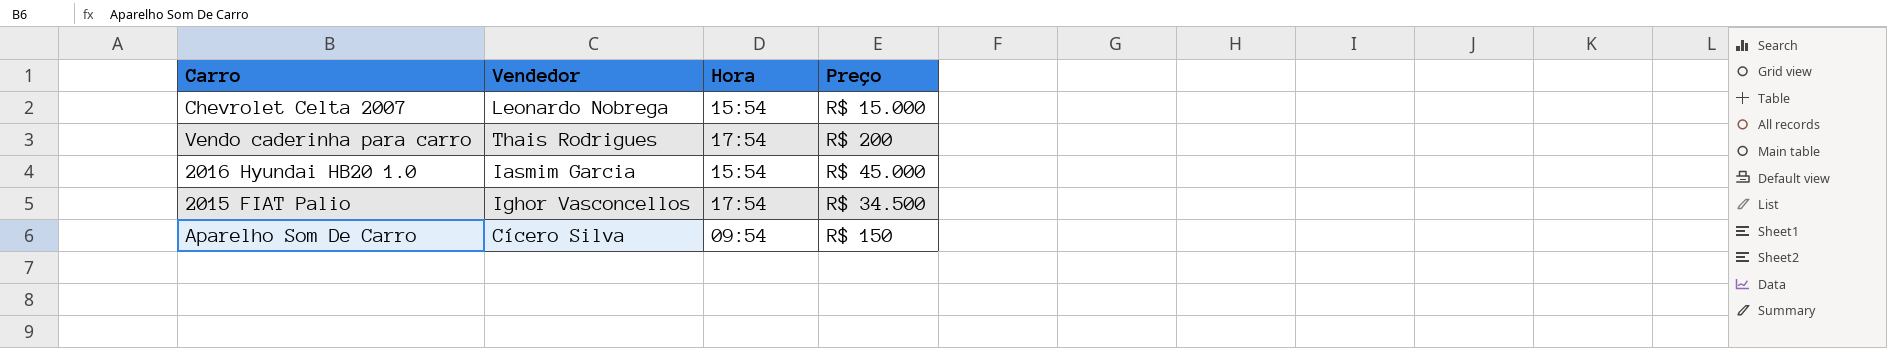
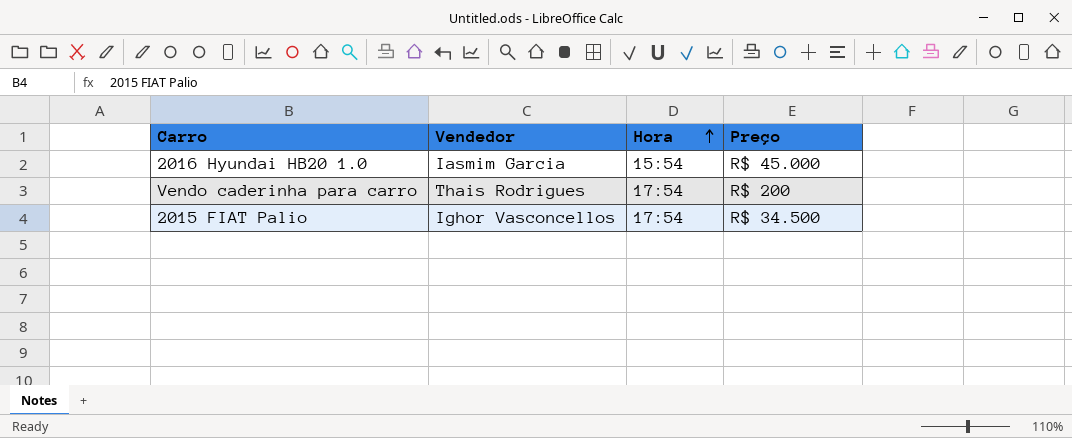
row order: none -> Hora ascending
row Chevrolet Celta 2007: Leonardo Nobrega | 15:54 | R$ 15.000 -> none
row Aparelho Som De Carro: Cícero Silva | 09:54 | R$ 150 -> none

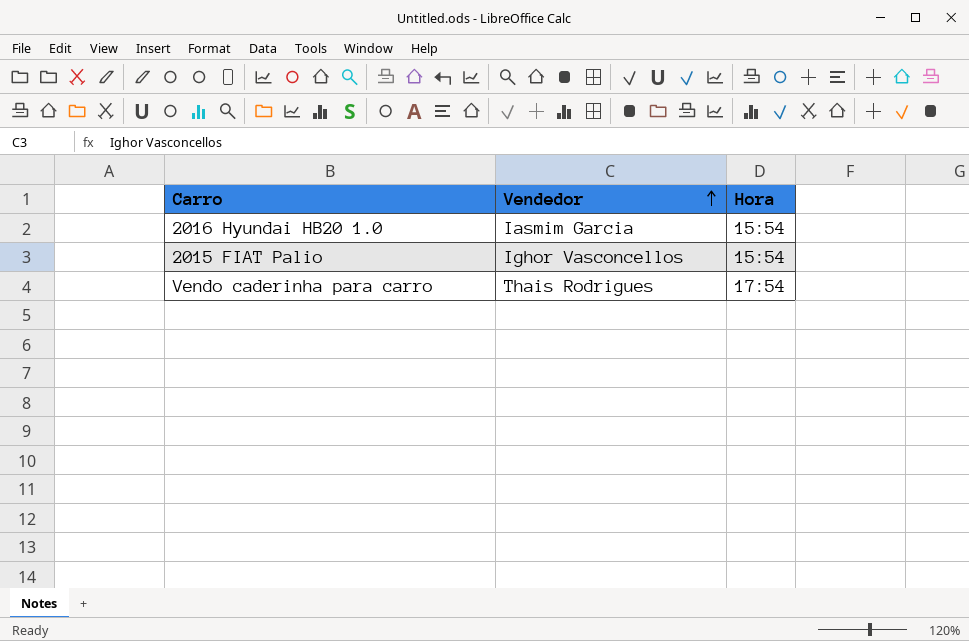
row order: Hora ascending -> Vendedor ascending
column Preço | position: 4 -> none
2015 FIAT Palio | Hora: 17:54 -> 15:54

